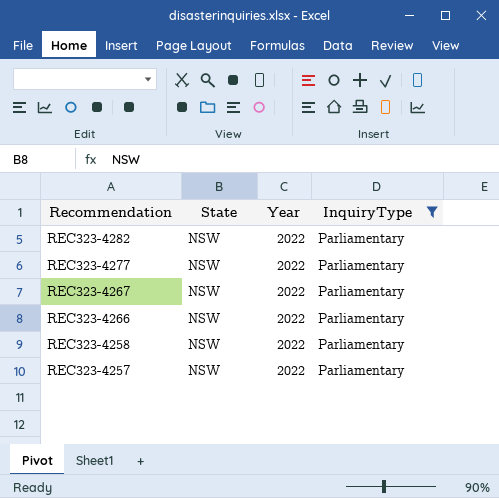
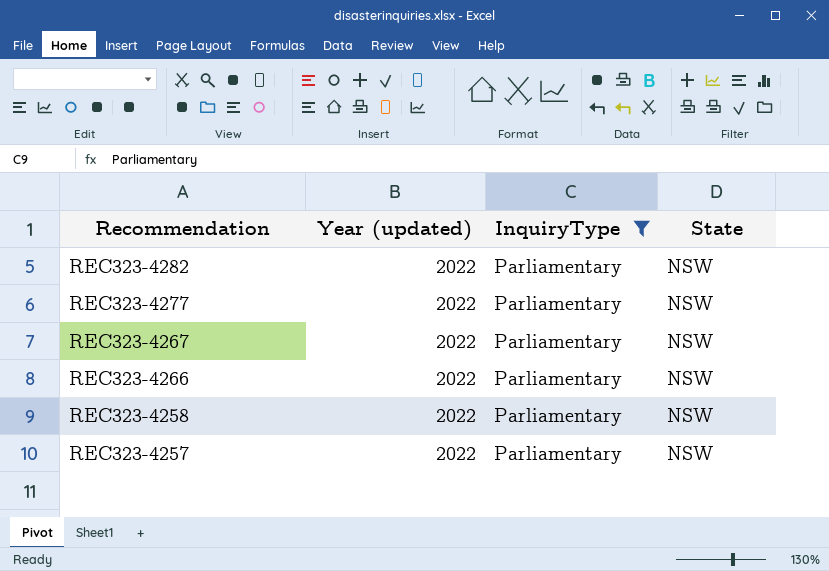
column name: Year -> Year (updated)
column State | position: 2 -> 4

